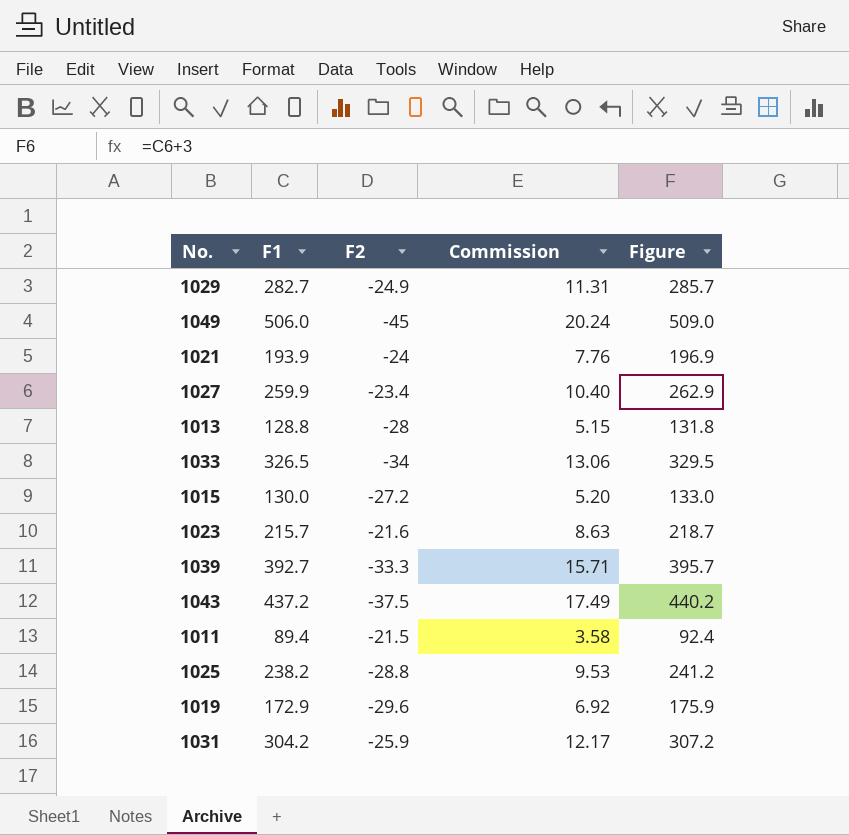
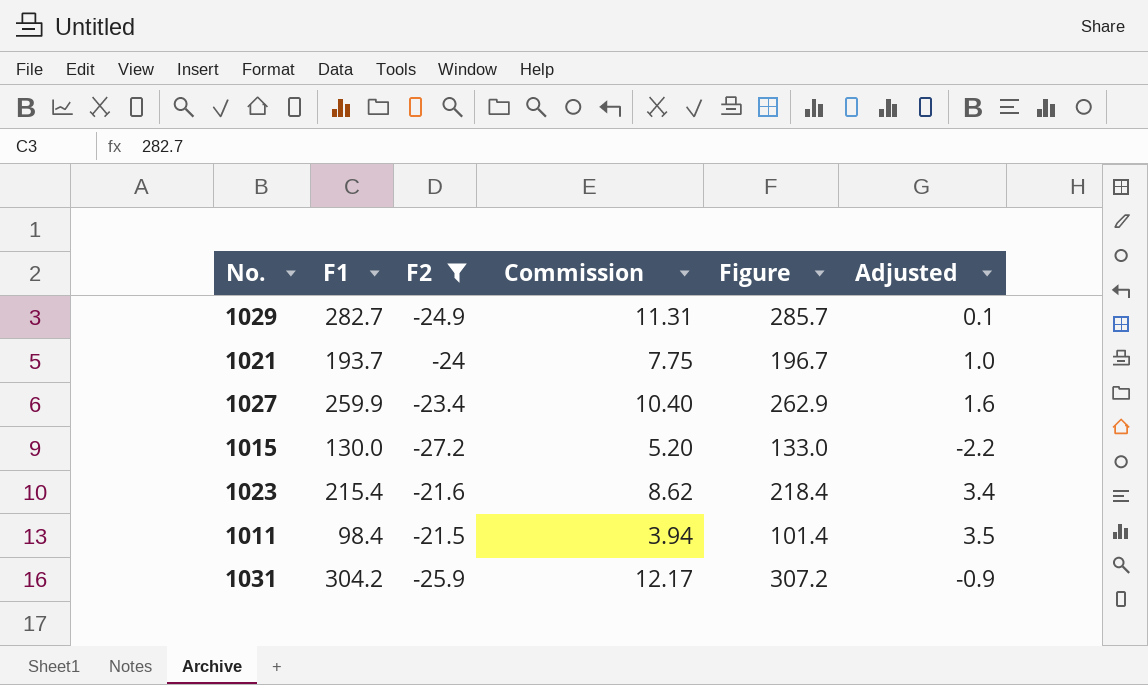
filter: none -> F2 >= -27.2
column Adjusted | formula: none -> [F2] + 25
1021 | F1: 193.9 -> 193.7
1021 | Commission: 7.76 -> 7.75
1021 | Figure: 196.9 -> 196.7
1023 | F1: 215.7 -> 215.4
1023 | Commission: 8.63 -> 8.62
1023 | Figure: 218.7 -> 218.4
1011 | F1: 89.4 -> 98.4
1011 | Commission: 3.58 -> 3.94
1011 | Figure: 92.4 -> 101.4

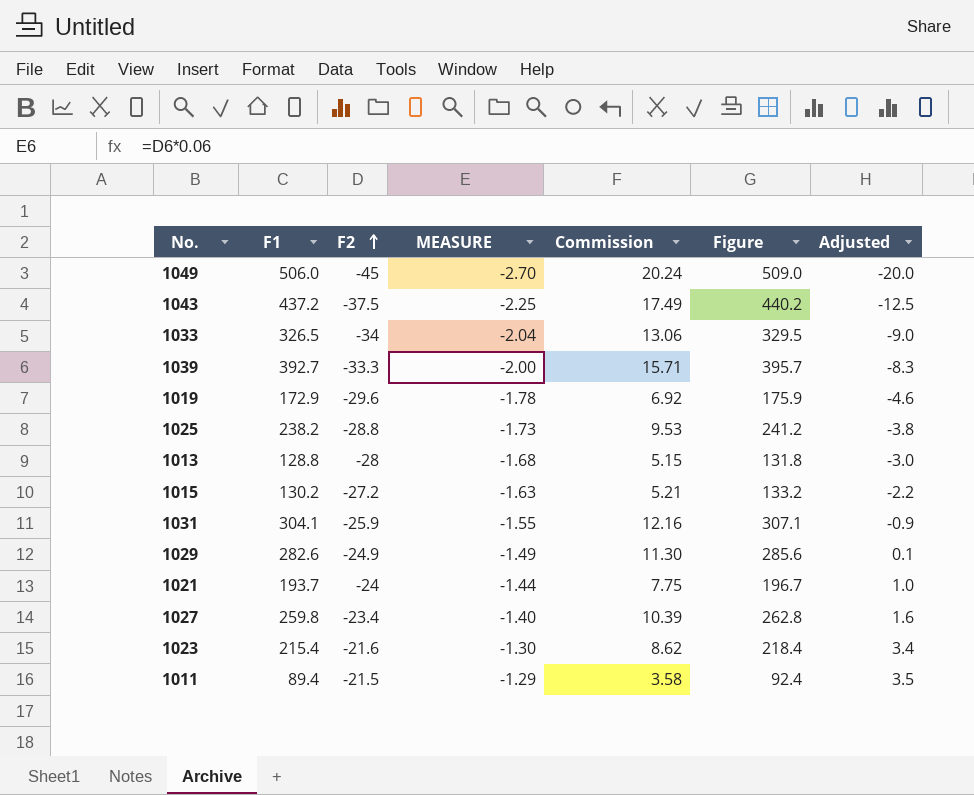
filter: F2 >= -27.2 -> none
row order: none -> F2 ascending
column MEASURE | formula: none -> [F2] * 0.06
1015 | F1: 130.0 -> 130.2
1015 | Commission: 5.20 -> 5.21
1015 | Figure: 133.0 -> 133.2
1031 | F1: 304.2 -> 304.1
1031 | Commission: 12.17 -> 12.16
1031 | Figure: 307.2 -> 307.1
1029 | F1: 282.7 -> 282.6
1029 | Commission: 11.31 -> 11.30
1029 | Figure: 285.7 -> 285.6
1027 | F1: 259.9 -> 259.8
1027 | Commission: 10.40 -> 10.39
1027 | Figure: 262.9 -> 262.8
1011 | F1: 98.4 -> 89.4
1011 | Commission: 3.94 -> 3.58
1011 | Figure: 101.4 -> 92.4

